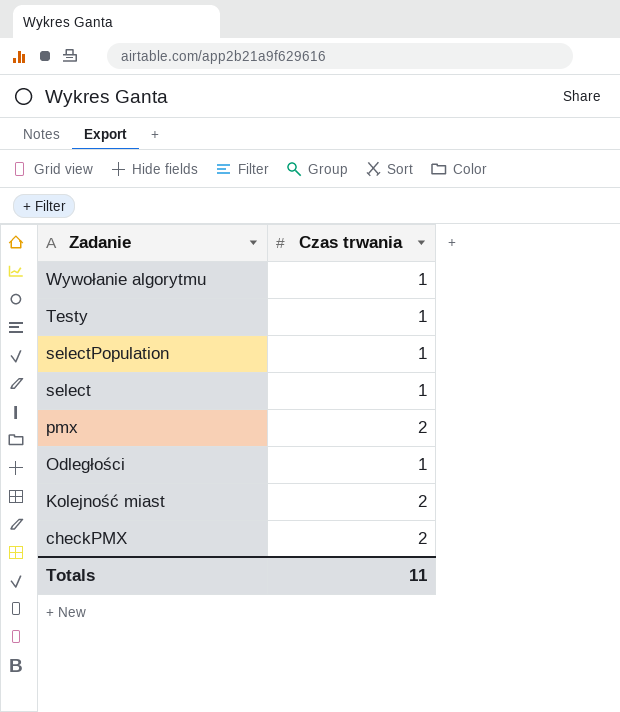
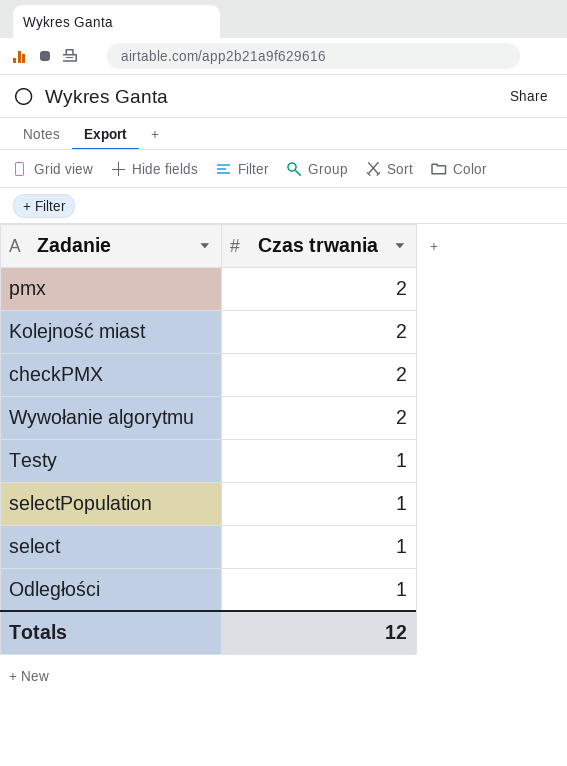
row order: Zadanie descending -> Czas trwania descending
Wywołanie algorytmu | Czas trwania: 1 -> 2
Totals | Czas trwania: 11 -> 12

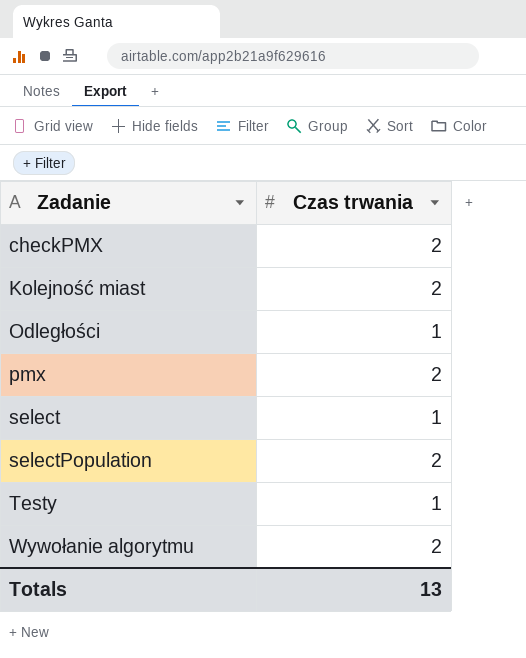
row order: Czas trwania descending -> Zadanie ascending
selectPopulation | Czas trwania: 1 -> 2
Totals | Czas trwania: 12 -> 13

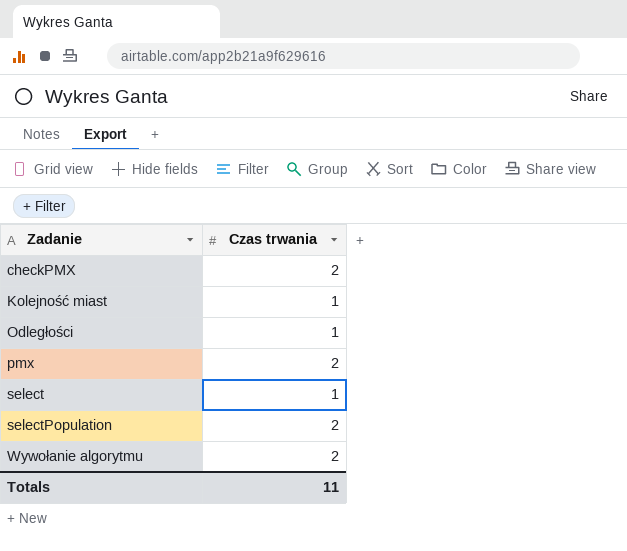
row Testy: 1 -> none
Kolejność miast | Czas trwania: 2 -> 1
Totals | Czas trwania: 13 -> 11

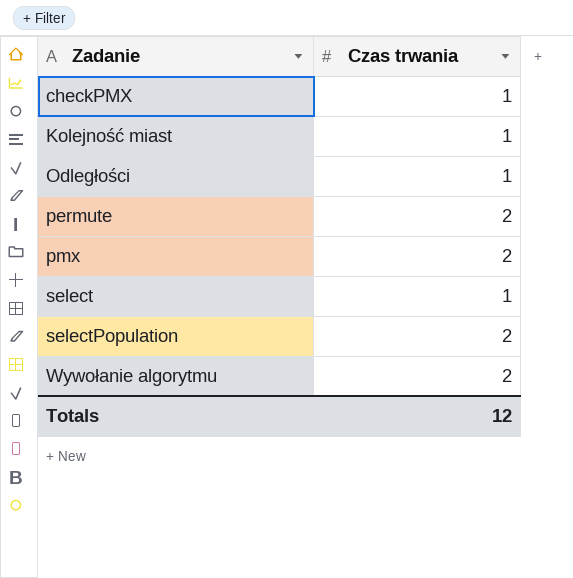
checkPMX | Czas trwania: 2 -> 1
row permute: none -> 2
Totals | Czas trwania: 11 -> 12

